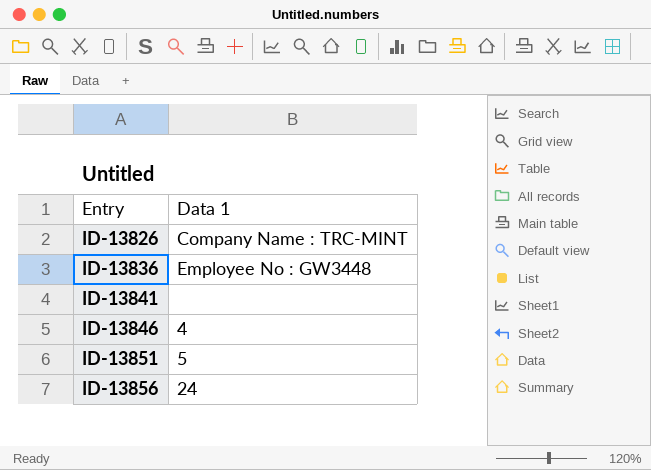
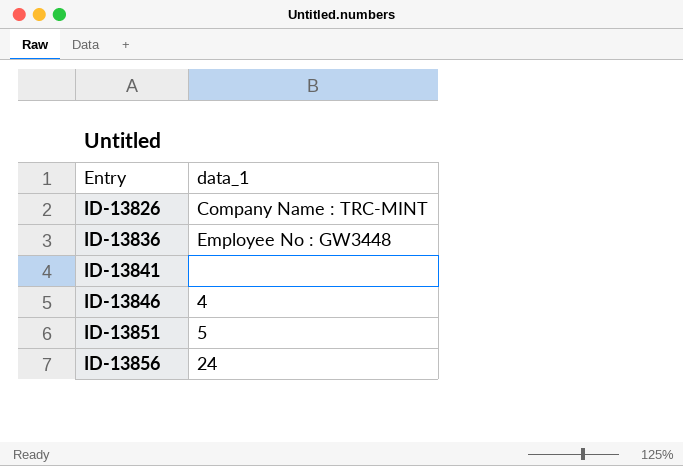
column name: Data 1 -> data_1

